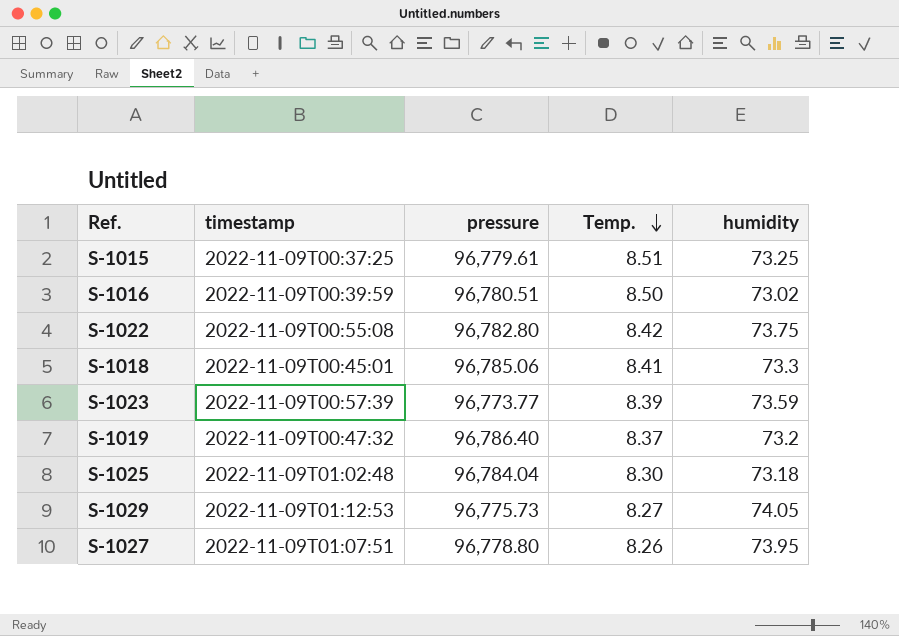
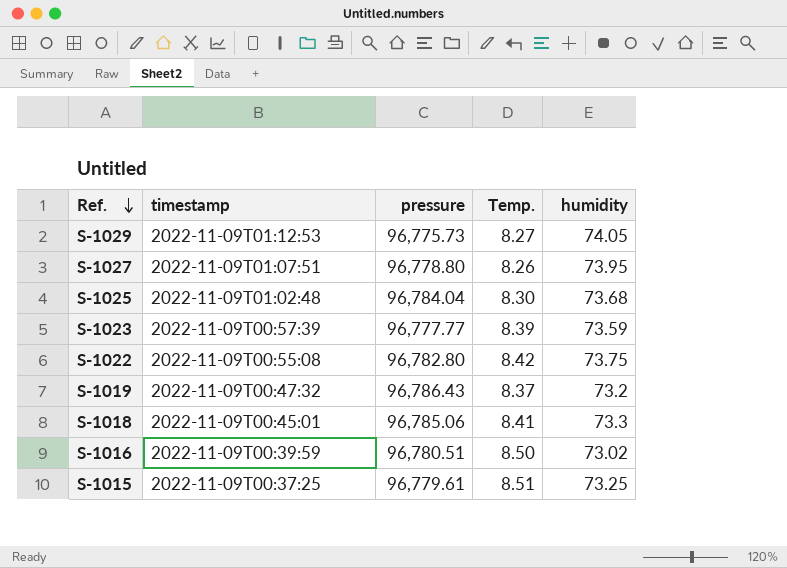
row order: Temp. descending -> Ref. descending
S-1025 | humidity: 73.18 -> 73.68
S-1023 | pressure: 96,773.77 -> 96,777.77
S-1019 | pressure: 96,786.40 -> 96,786.43

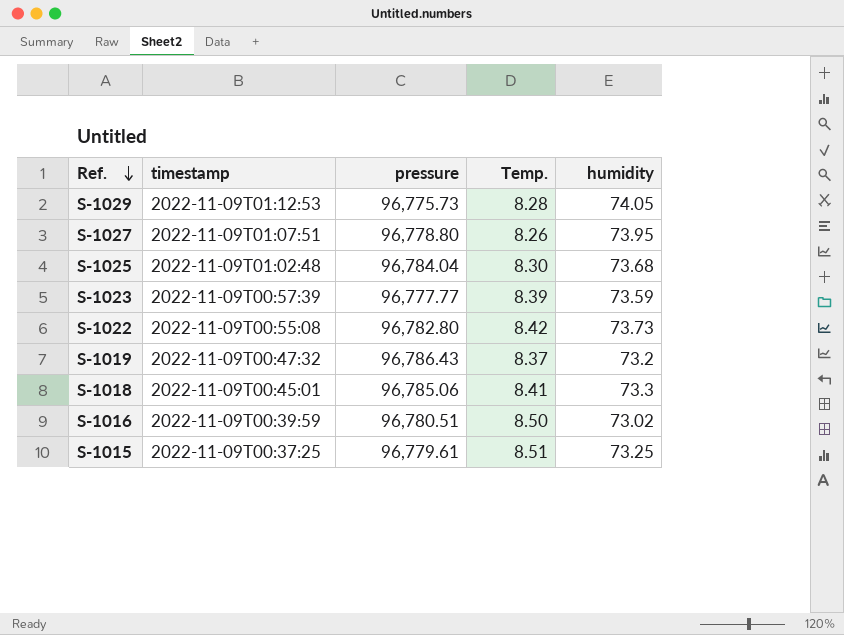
S-1029 | Temp.: 8.27 -> 8.28
S-1022 | humidity: 73.75 -> 73.73

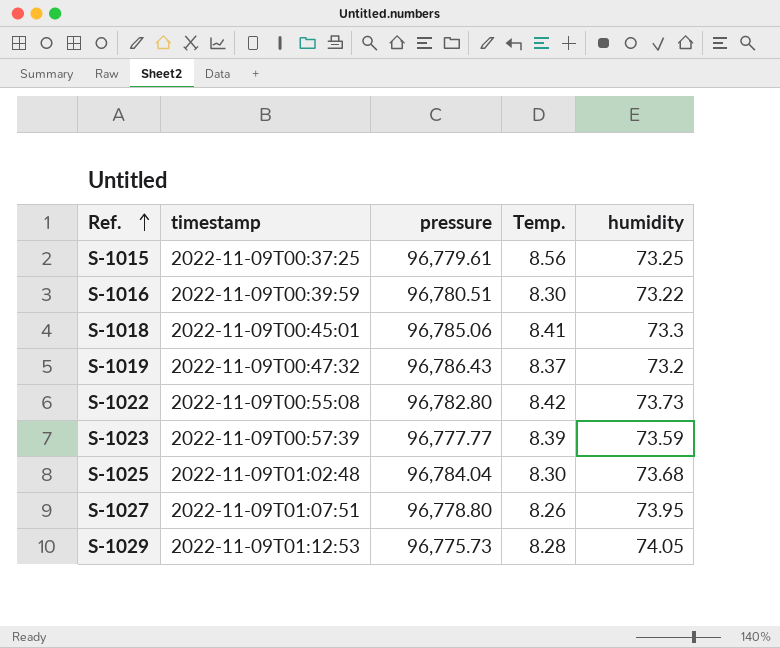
row order: Ref. descending -> Ref. ascending
S-1015 | Temp.: 8.51 -> 8.56
S-1016 | Temp.: 8.50 -> 8.30
S-1016 | humidity: 73.02 -> 73.22

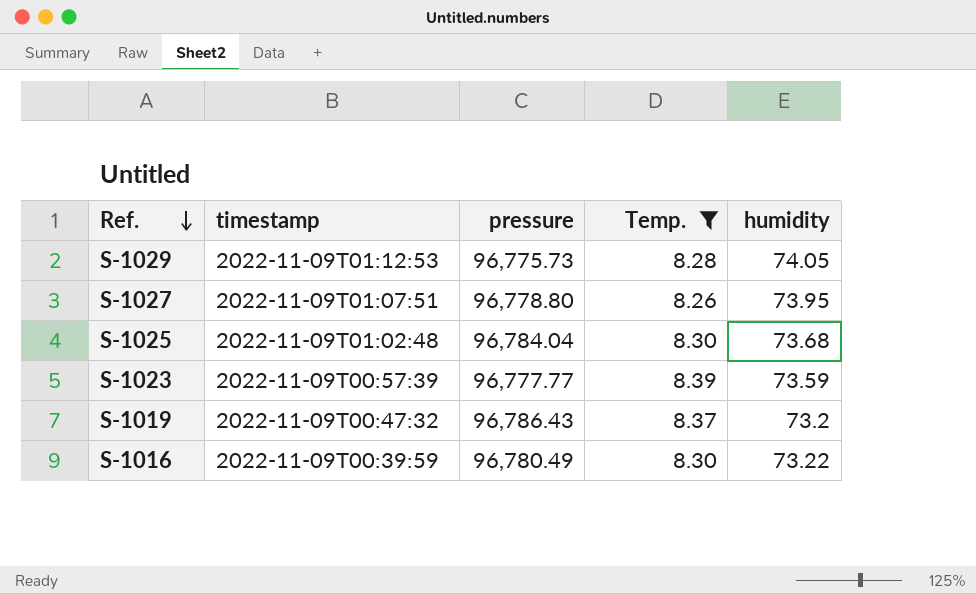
filter: none -> Temp. <= 8.39
row order: Ref. ascending -> Ref. descending
S-1016 | pressure: 96,780.51 -> 96,780.49

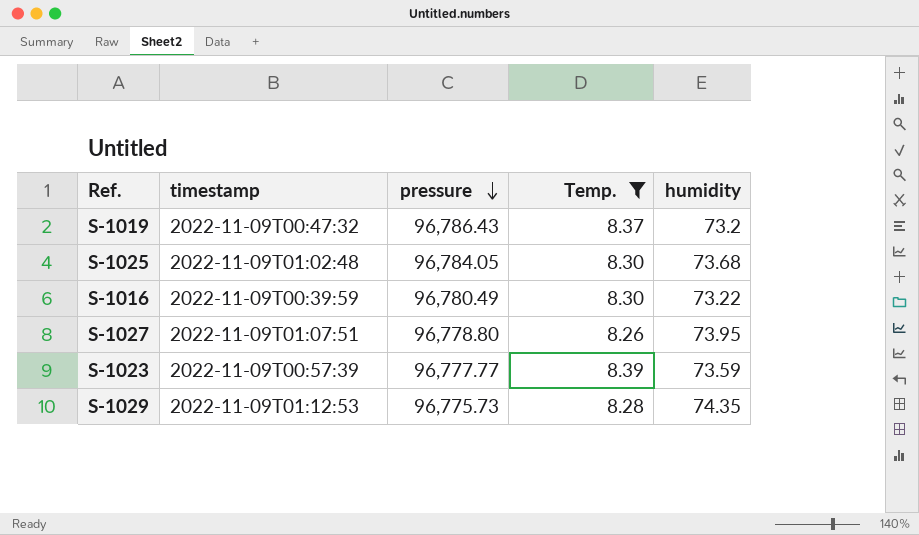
row order: Ref. descending -> pressure descending
S-1025 | pressure: 96,784.04 -> 96,784.05
S-1029 | humidity: 74.05 -> 74.35

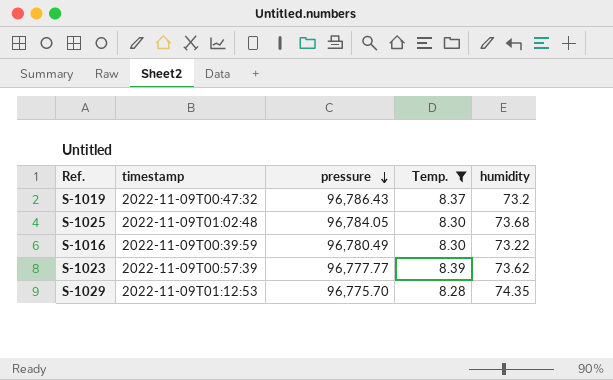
row S-1027: 2022-11-09T01:07:51 | 96,778.80 | 8.26 | 73.95 -> none
S-1023 | humidity: 73.59 -> 73.62
S-1029 | pressure: 96,775.73 -> 96,775.70

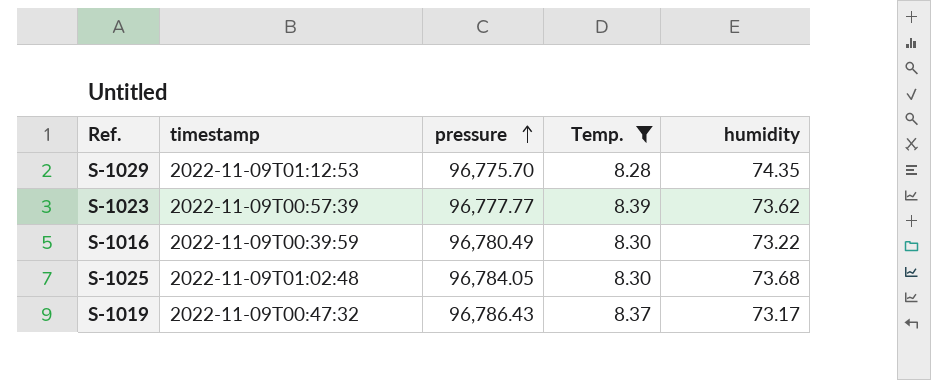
row order: pressure descending -> pressure ascending
S-1019 | humidity: 73.2 -> 73.17

